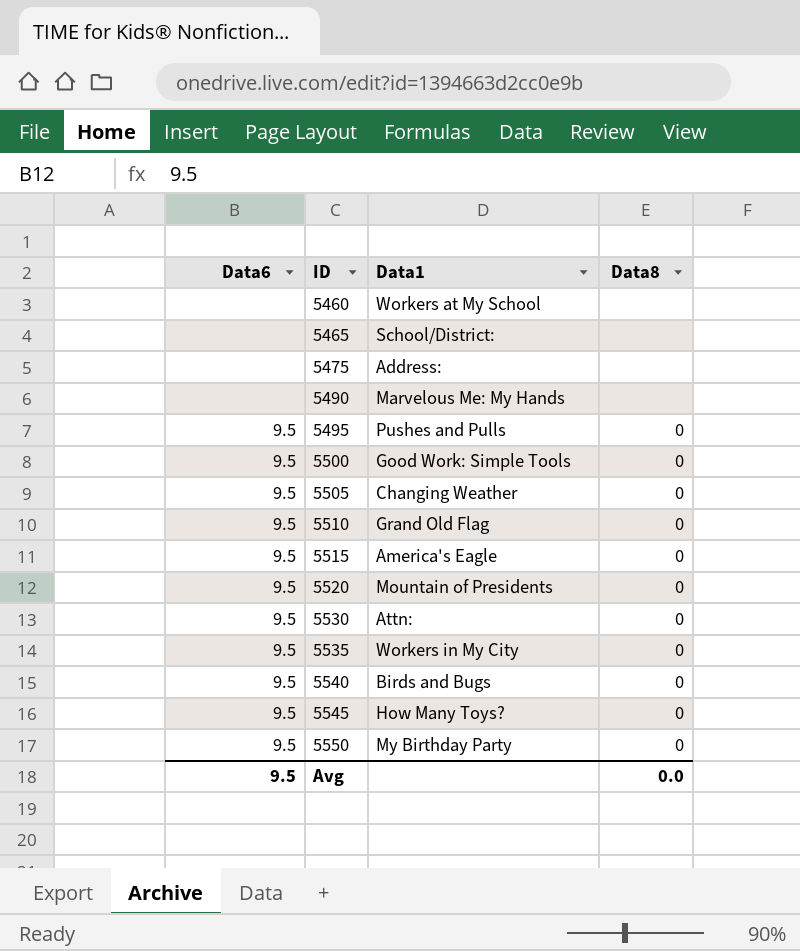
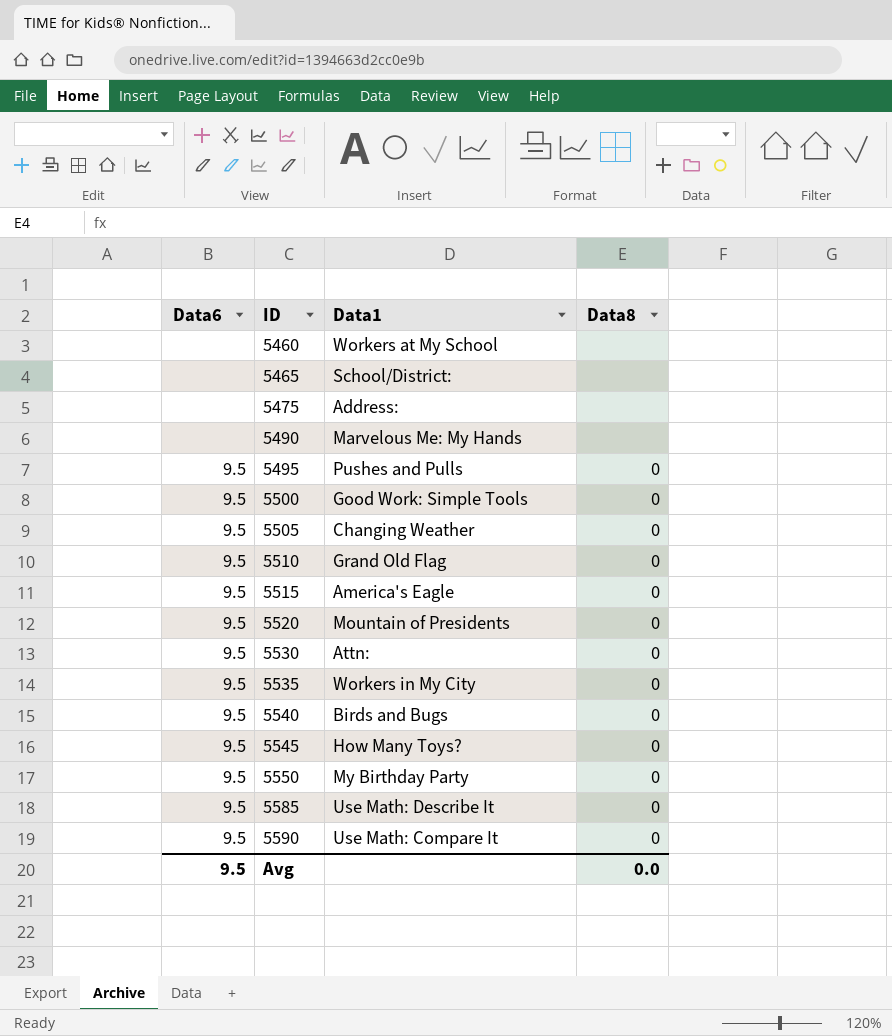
row 5585: none -> 9.5 | Use Math: Describe It | 0
row 5590: none -> 9.5 | Use Math: Compare It | 0

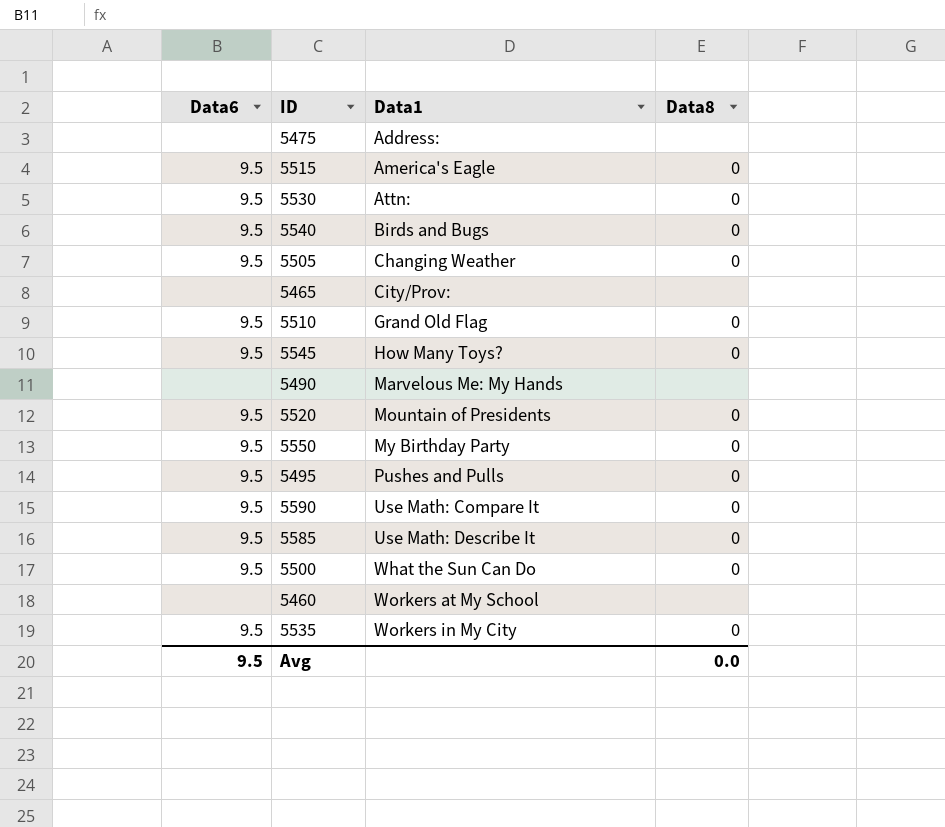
row order: ID ascending -> Data1 ascending
5465 | Data1: School/District: -> City/Prov:
5500 | Data1: Good Work: Simple Tools -> What the Sun Can Do

